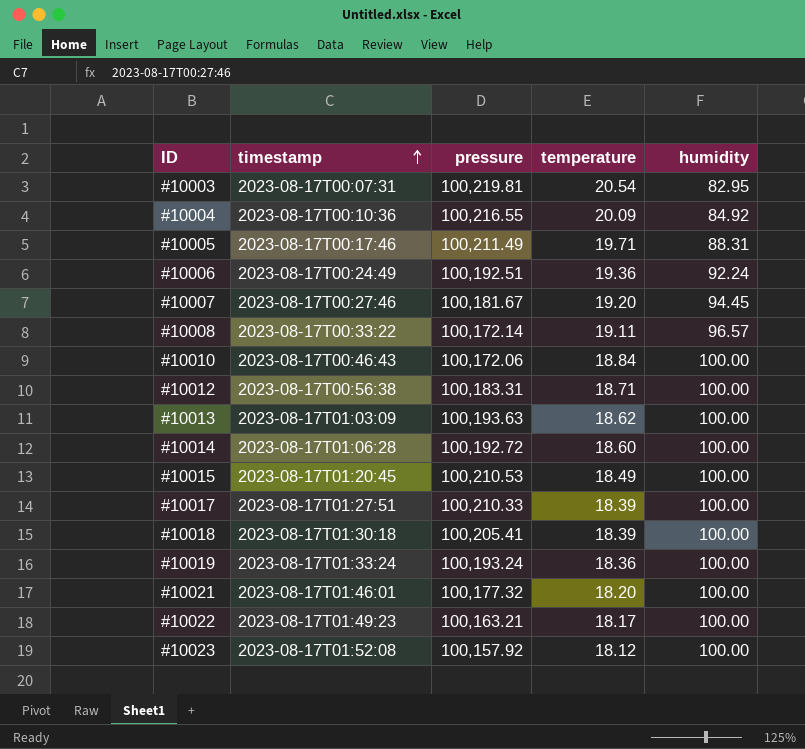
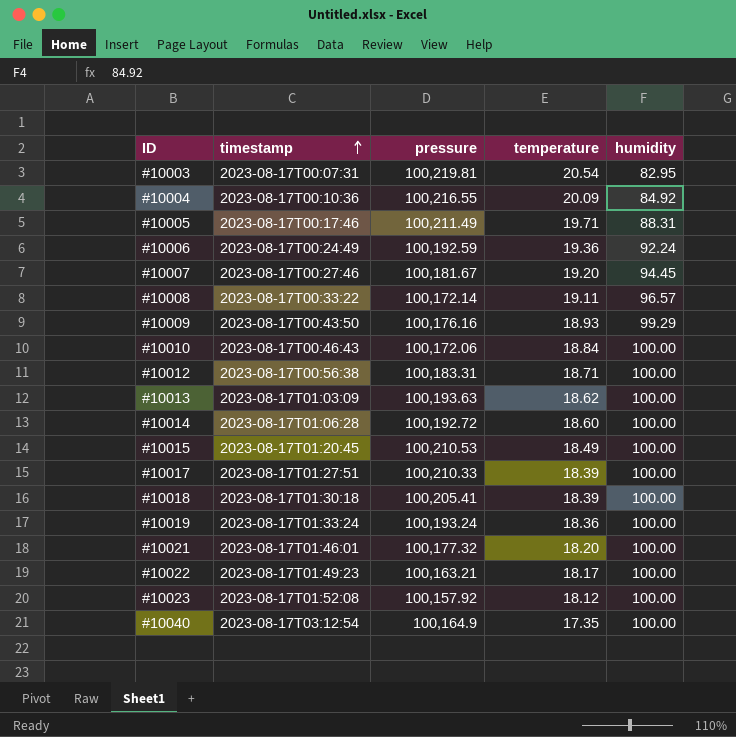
#10006 | pressure: 100,192.51 -> 100,192.59
row #10009: none -> 2023-08-17T00:43:50 | 100,176.16 | 18.93 | 99.29
row #10040: none -> 2023-08-17T03:12:54 | 100,164.9 | 17.35 | 100.00

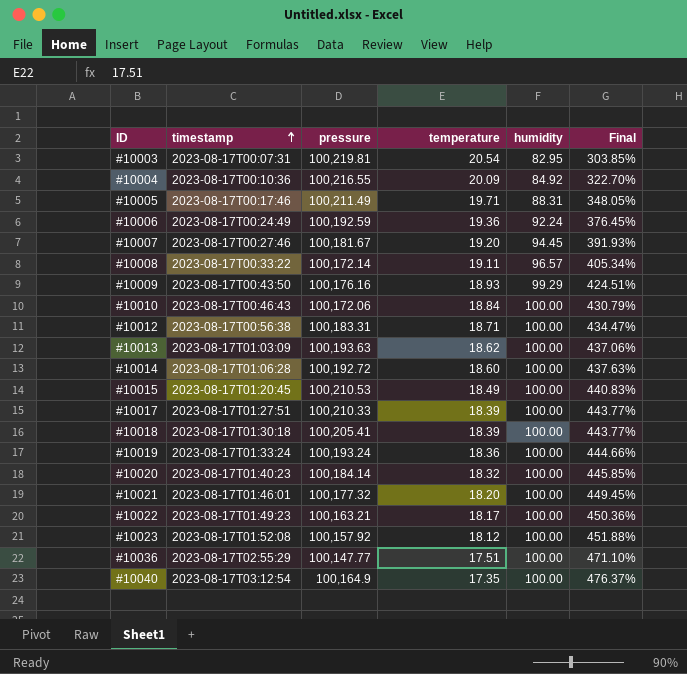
column Final | formula: none -> ([humidity] - [temperature]) / [temperature]
row #10020: none -> 2023-08-17T01:40:23 | 100,184.14 | 18.32 | 100.00 | 445.85%
row #10036: none -> 2023-08-17T02:55:29 | 100,147.77 | 17.51 | 100.00 | 471.10%

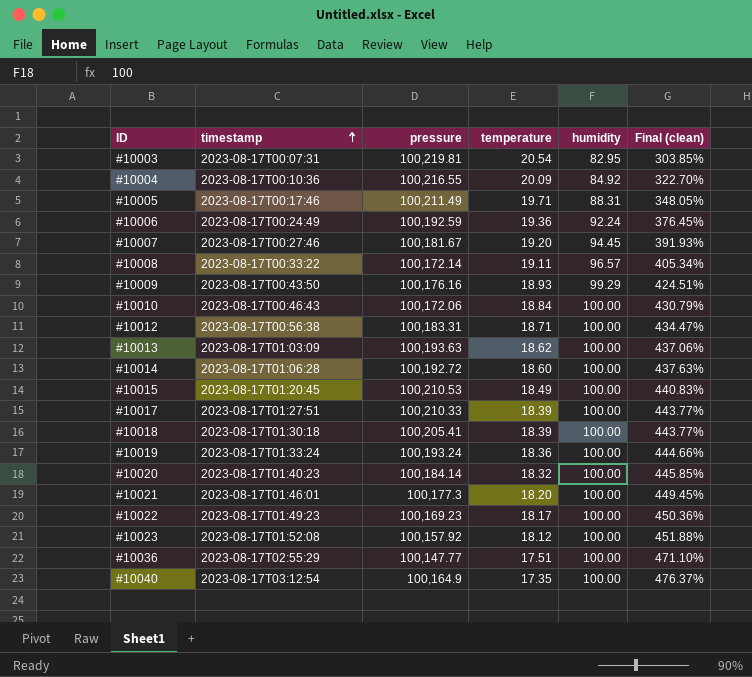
column name: Final -> Final (clean)
#10021 | pressure: 100,177.32 -> 100,177.3
#10022 | pressure: 100,163.21 -> 100,169.23

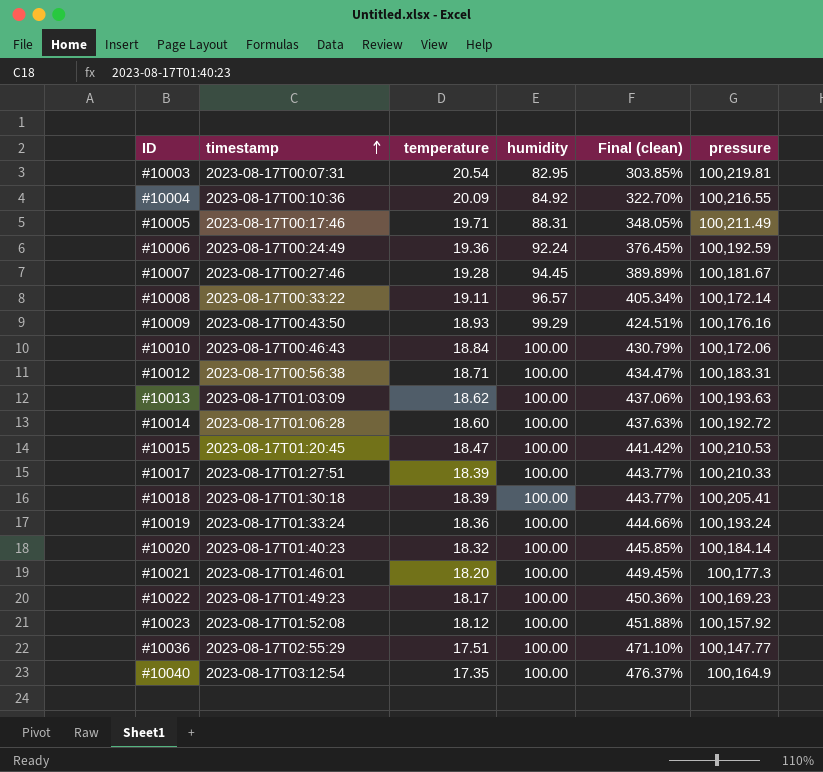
column pressure | position: 3 -> 6
#10007 | temperature: 19.20 -> 19.28
#10007 | Final (clean): 391.93% -> 389.89%
#10015 | temperature: 18.49 -> 18.47
#10015 | Final (clean): 440.83% -> 441.42%

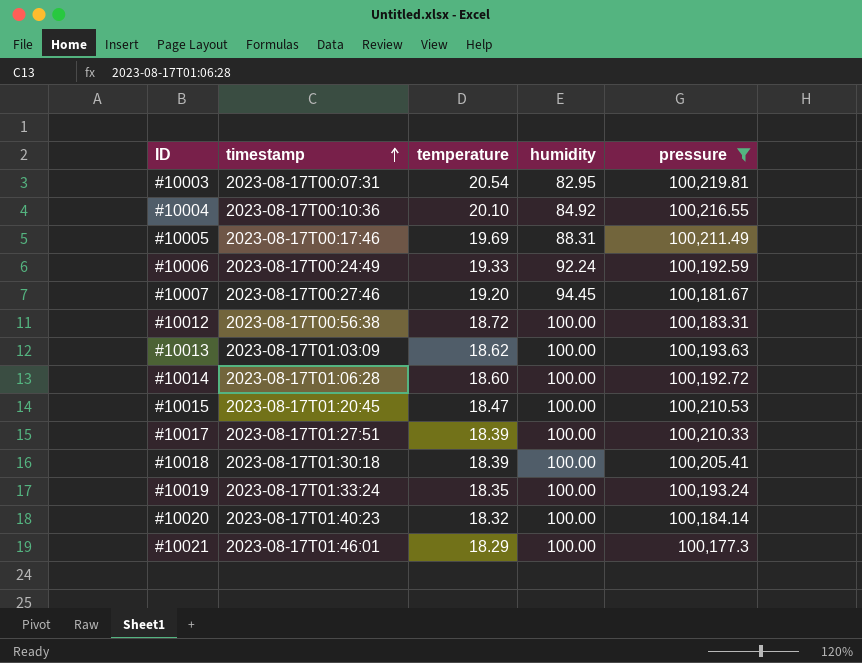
filter: none -> pressure >= 100,177.3
column Final (clean) | formula: ([humidity] - [temperature]) / [temperature] -> none
#10004 | temperature: 20.09 -> 20.10
#10005 | temperature: 19.71 -> 19.69
#10006 | temperature: 19.36 -> 19.33
#10007 | temperature: 19.28 -> 19.20
#10012 | temperature: 18.71 -> 18.72
#10019 | temperature: 18.36 -> 18.35
#10021 | temperature: 18.20 -> 18.29

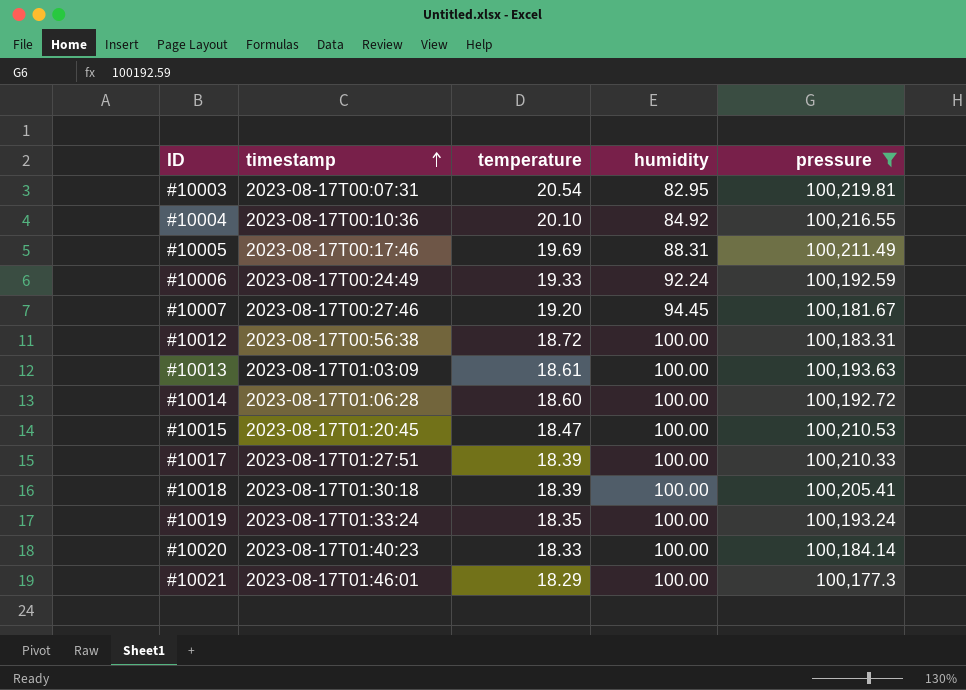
#10013 | temperature: 18.62 -> 18.61
#10020 | temperature: 18.32 -> 18.33

